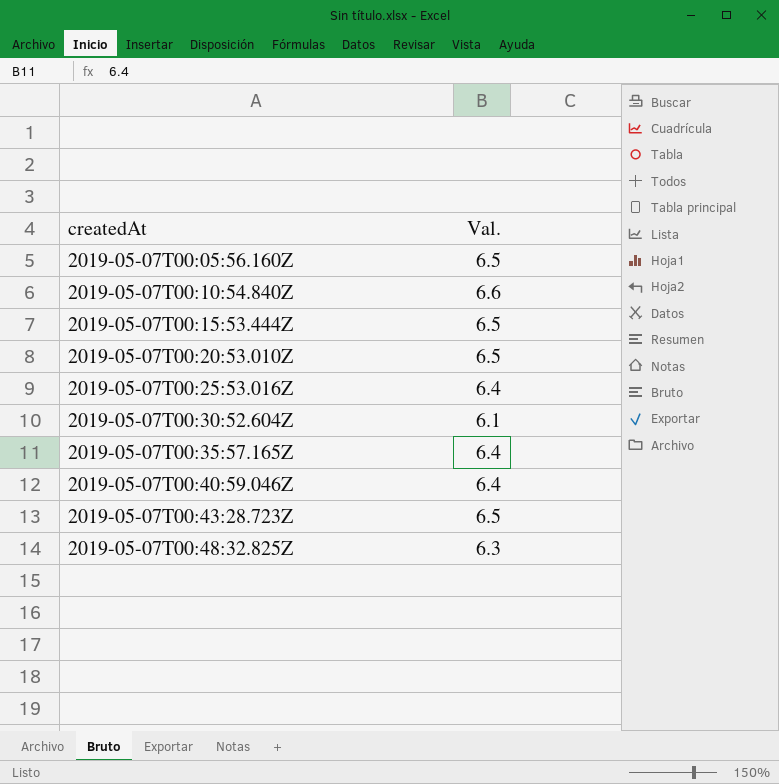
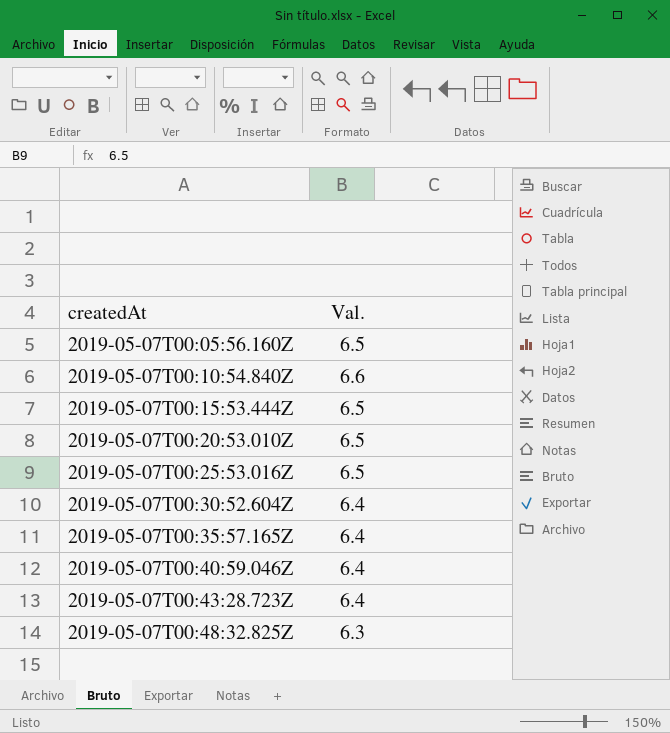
2019-05-07T00:25:53.016Z | Val.: 6.4 -> 6.5
2019-05-07T00:30:52.604Z | Val.: 6.1 -> 6.4
2019-05-07T00:43:28.723Z | Val.: 6.5 -> 6.4

